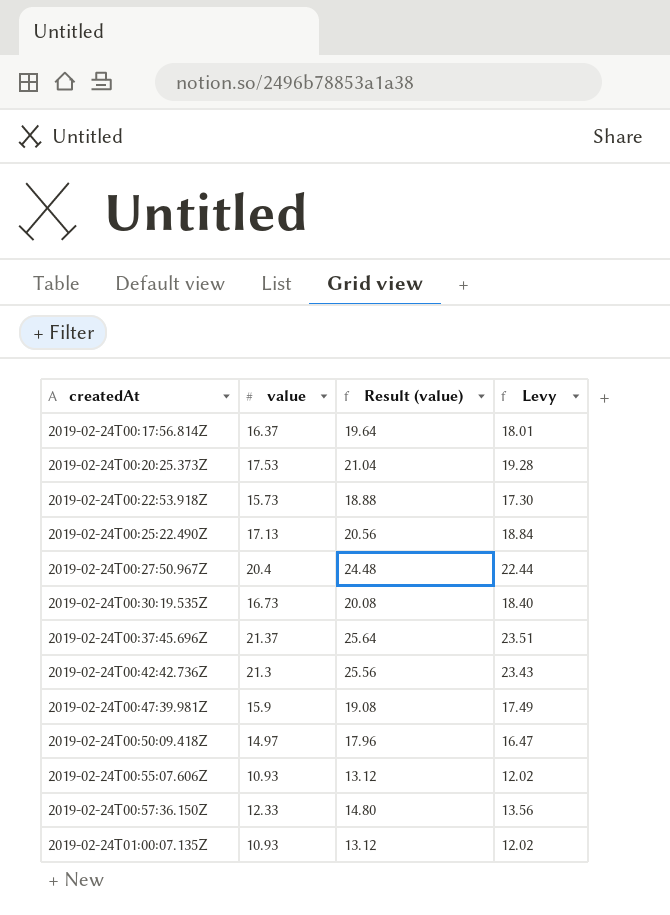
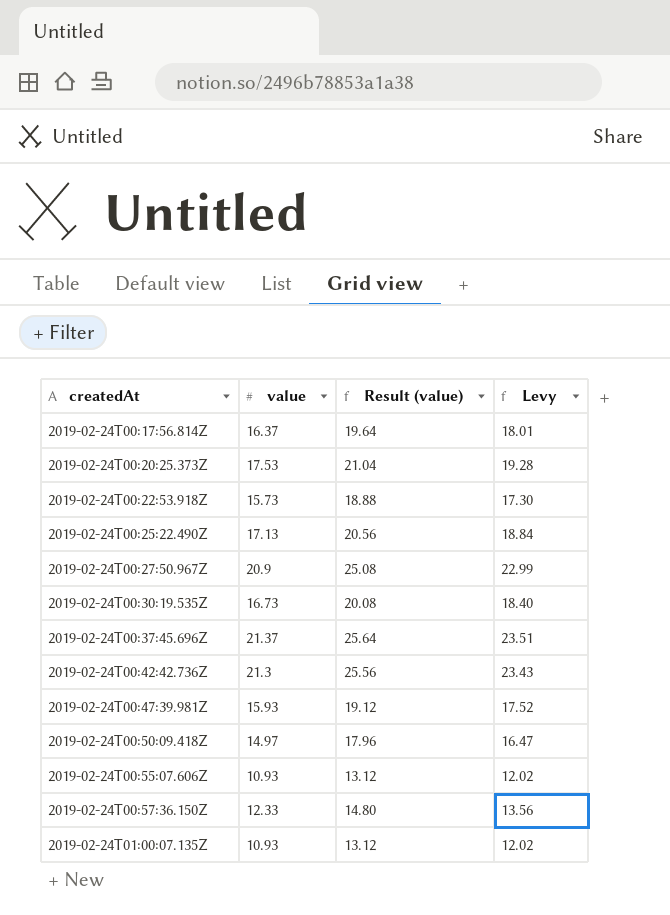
2019-02-24T00:27:50.967Z | value: 20.4 -> 20.9
2019-02-24T00:27:50.967Z | Result (value): 24.48 -> 25.08
2019-02-24T00:27:50.967Z | Levy: 22.44 -> 22.99
2019-02-24T00:47:39.981Z | value: 15.9 -> 15.93
2019-02-24T00:47:39.981Z | Result (value): 19.08 -> 19.12
2019-02-24T00:47:39.981Z | Levy: 17.49 -> 17.52

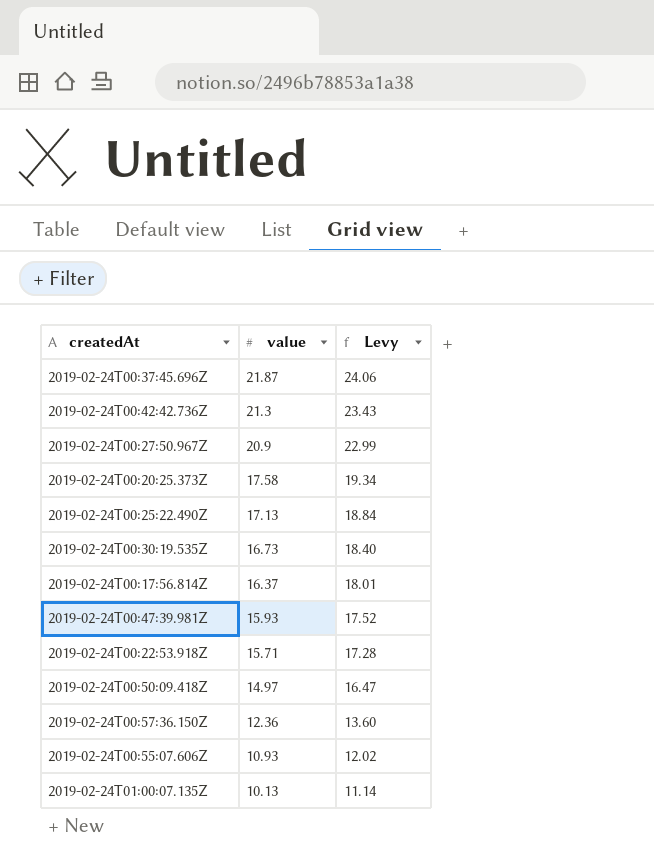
row order: createdAt ascending -> value descending
column Result (value) | formula: [value] * 1.2 -> none
2019-02-24T00:37:45.696Z | value: 21.37 -> 21.87
2019-02-24T00:37:45.696Z | Levy: 23.51 -> 24.06
2019-02-24T00:20:25.373Z | value: 17.53 -> 17.58
2019-02-24T00:20:25.373Z | Levy: 19.28 -> 19.34
2019-02-24T00:22:53.918Z | value: 15.73 -> 15.71
2019-02-24T00:22:53.918Z | Levy: 17.30 -> 17.28
2019-02-24T00:57:36.150Z | value: 12.33 -> 12.36
2019-02-24T00:57:36.150Z | Levy: 13.56 -> 13.60
2019-02-24T01:00:07.135Z | value: 10.93 -> 10.13
2019-02-24T01:00:07.135Z | Levy: 12.02 -> 11.14

